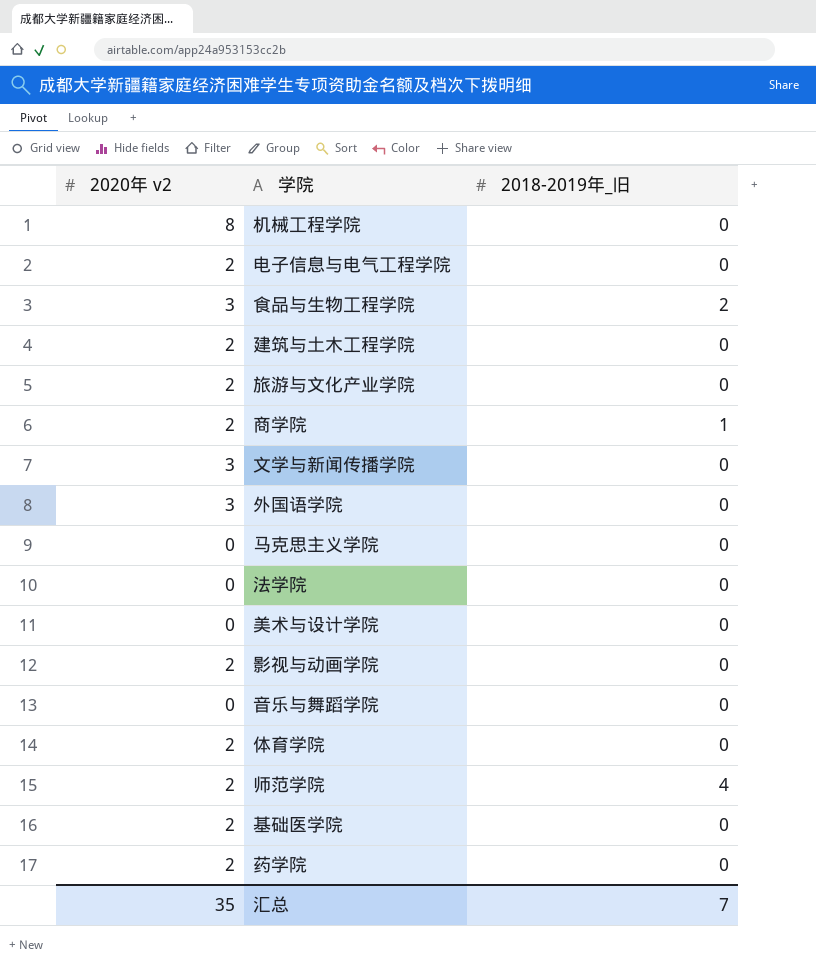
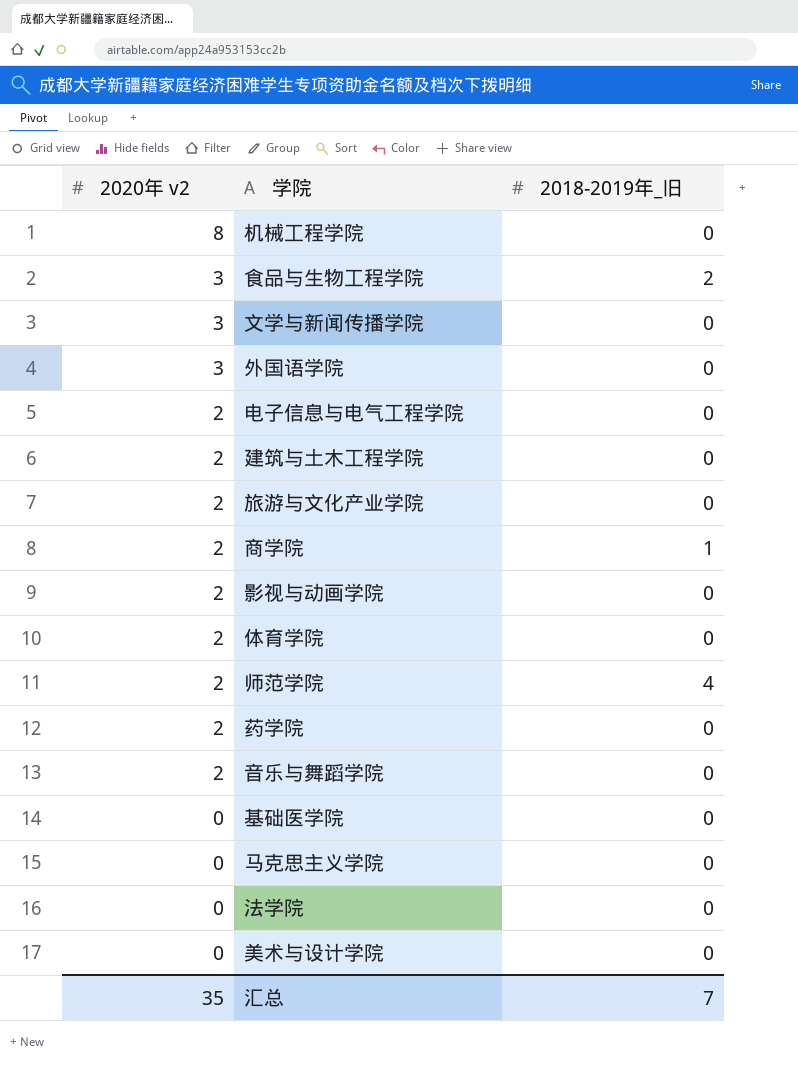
row order: none -> 2020年 v2 descending
音乐与舞蹈学院 | 2020年 v2: 0 -> 2
基础医学院 | 2020年 v2: 2 -> 0

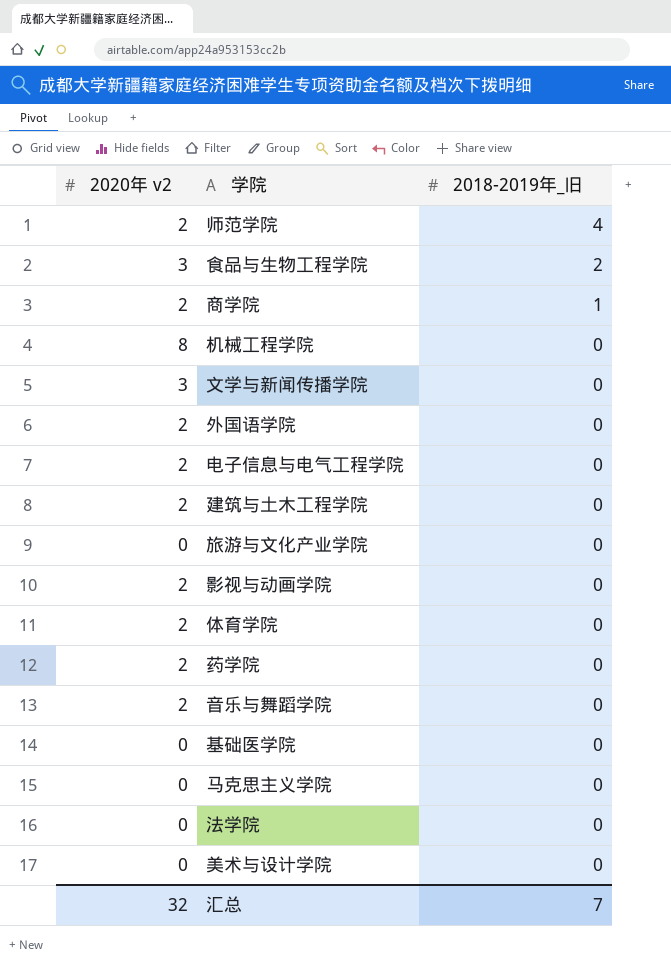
row order: 2020年 v2 descending -> 2018-2019年_旧 descending
外国语学院 | 2020年 v2: 3 -> 2
旅游与文化产业学院 | 2020年 v2: 2 -> 0
汇总 | 2020年 v2: 35 -> 32

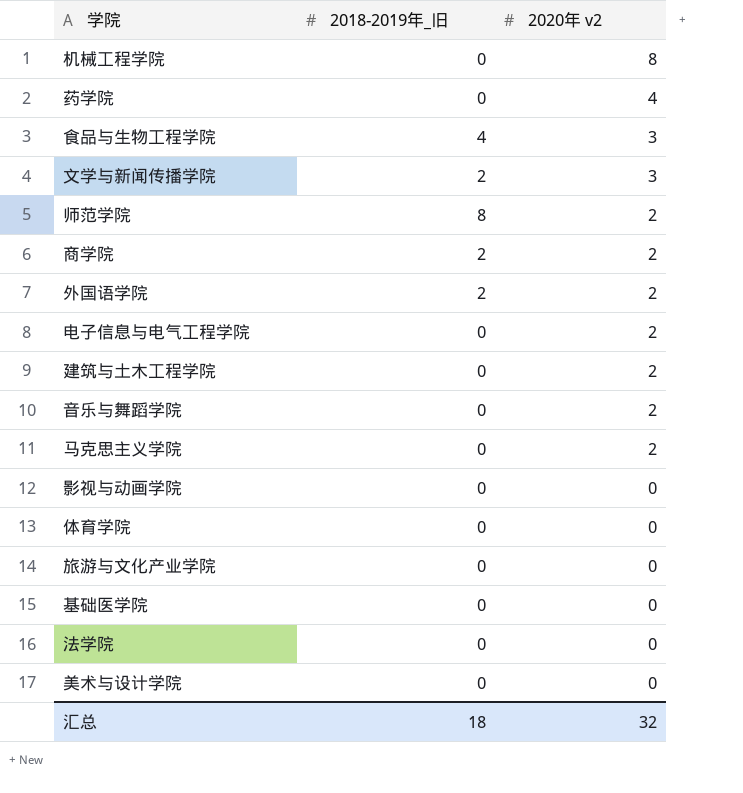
row order: 2018-2019年_旧 descending -> 2020年 v2 descending
column 2020年 v2 | position: 1 -> 3
药学院 | 2020年 v2: 2 -> 4
食品与生物工程学院 | 2018-2019年_旧: 2 -> 4
文学与新闻传播学院 | 2018-2019年_旧: 0 -> 2
师范学院 | 2018-2019年_旧: 4 -> 8
商学院 | 2018-2019年_旧: 1 -> 2
外国语学院 | 2018-2019年_旧: 0 -> 2
马克思主义学院 | 2020年 v2: 0 -> 2
影视与动画学院 | 2020年 v2: 2 -> 0
体育学院 | 2020年 v2: 2 -> 0
汇总 | 2018-2019年_旧: 7 -> 18

